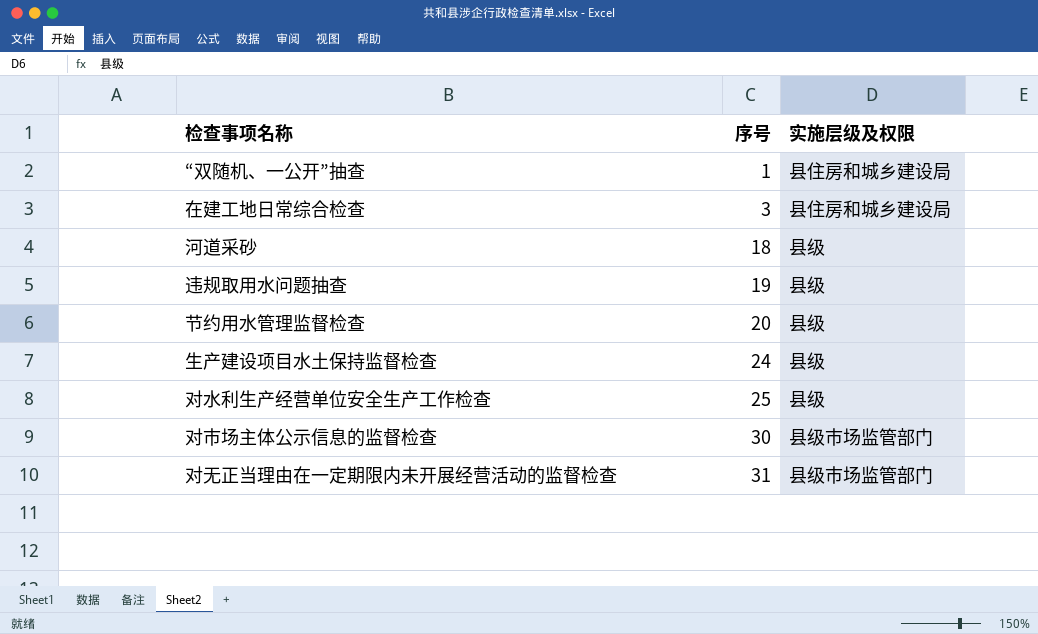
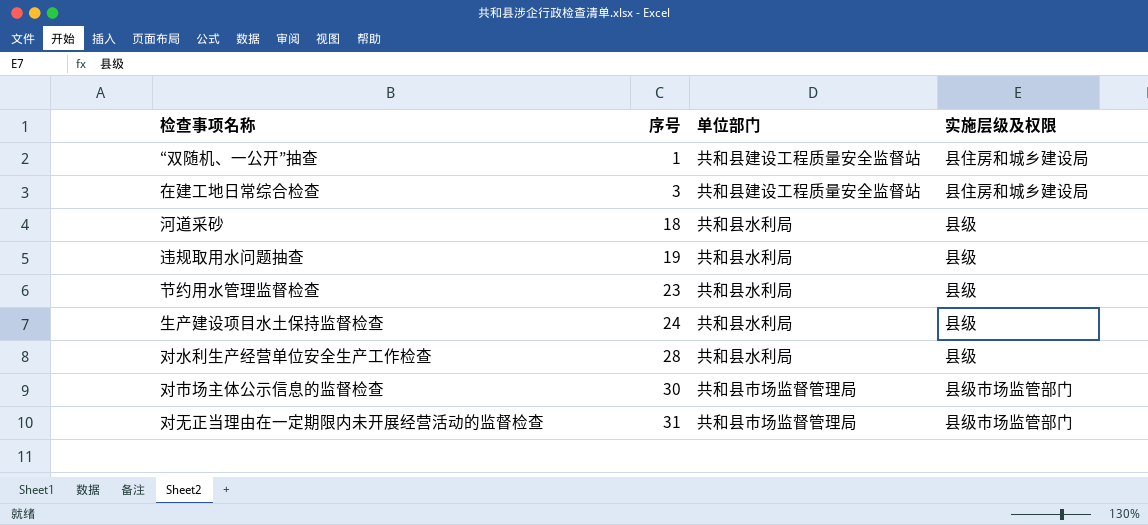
column 单位部门 | position: none -> 3
节约用水管理监督检查 | 序号: 20 -> 23
对水利生产经营单位安全生产工作检查 | 序号: 25 -> 28

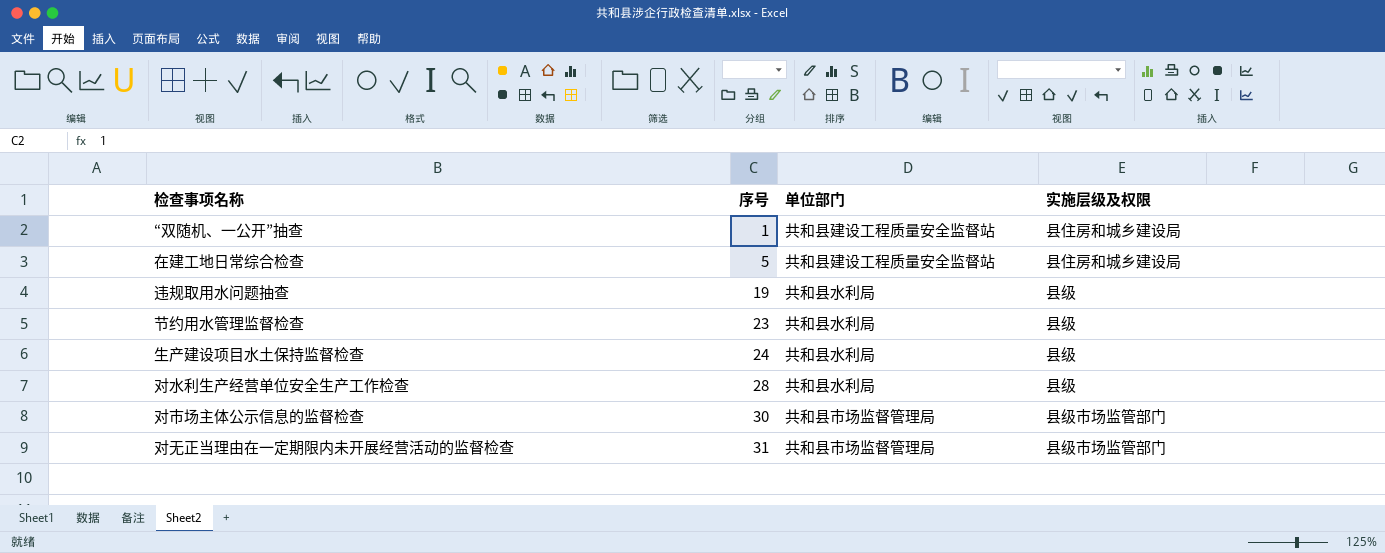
row 河道采砂: 18 | 共和县水利局 | 县级 -> none
在建工地日常综合检查 | 序号: 3 -> 5

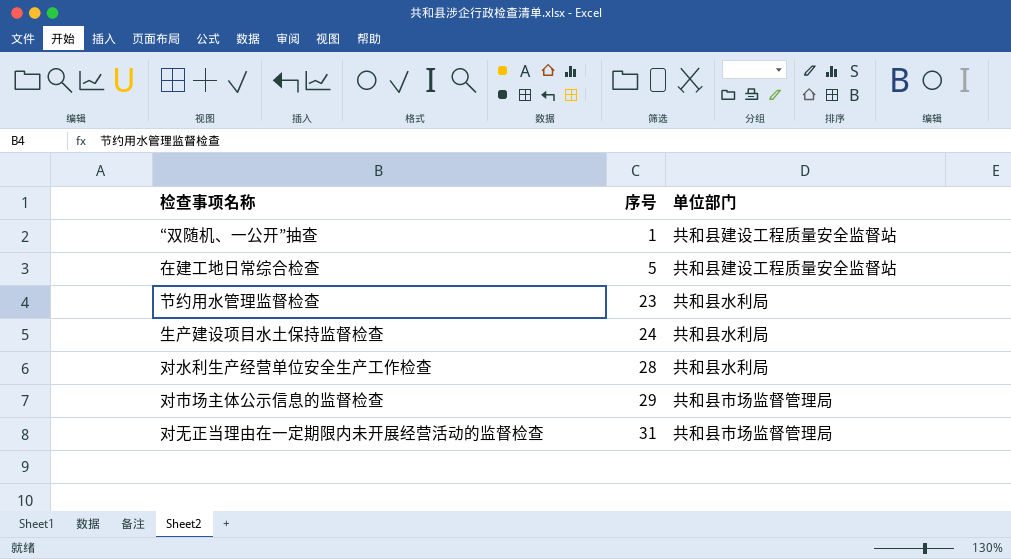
column 实施层级及权限 | position: 4 -> none
row 违规取用水问题抽查: 19 | 共和县水利局 | 县级 -> none
对市场主体公示信息的监督检查 | 序号: 30 -> 29

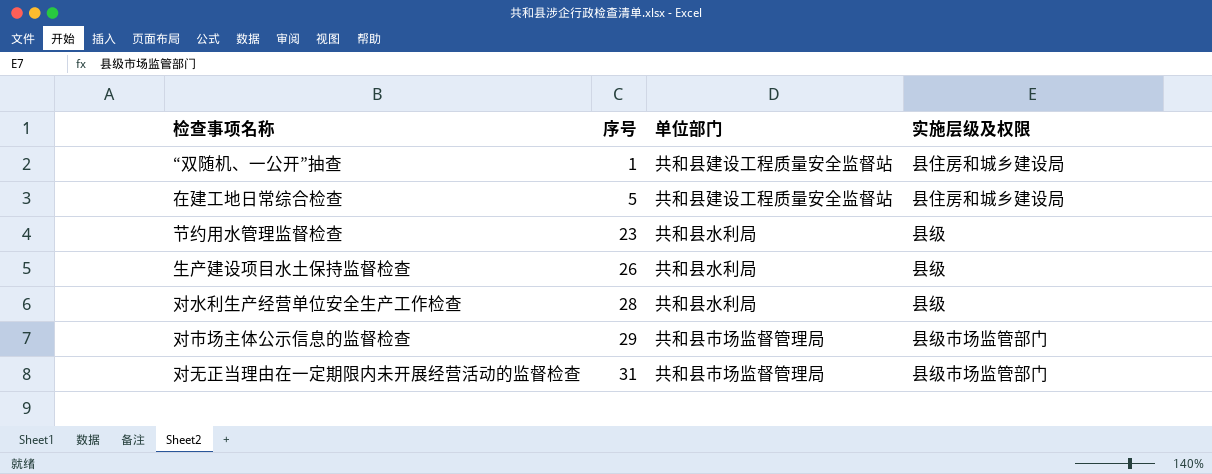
column 实施层级及权限 | position: none -> 4
生产建设项目水土保持监督检查 | 序号: 24 -> 26

